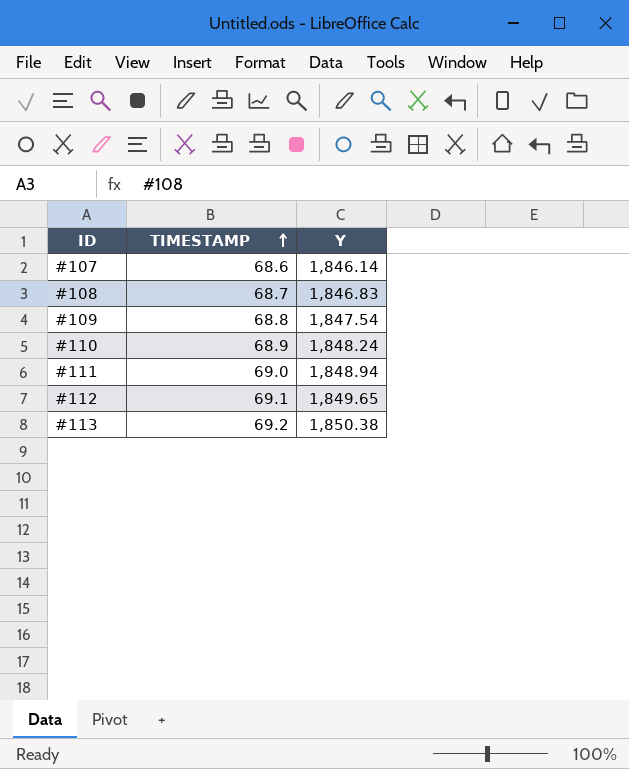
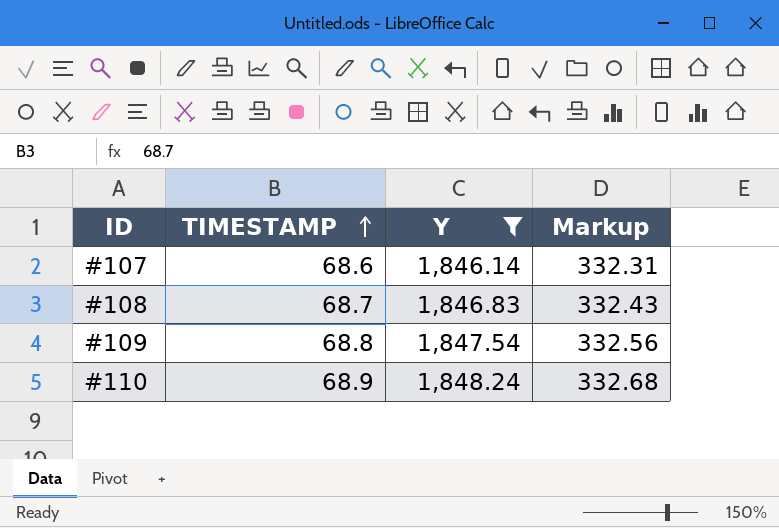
filter: none -> Y <= 1,848.24
column Markup | formula: none -> [Y] * 0.18

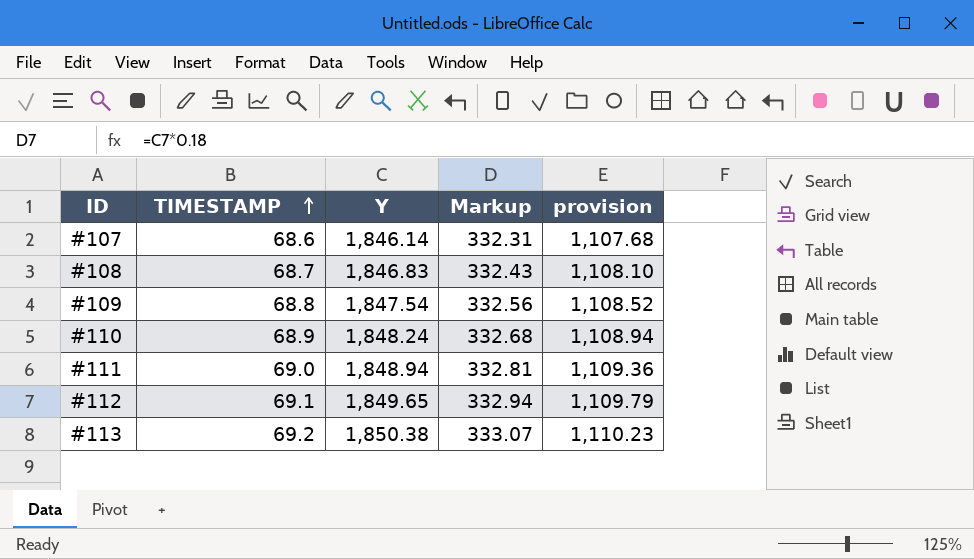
filter: Y <= 1,848.24 -> none
column provision | formula: none -> [Y] * 0.6

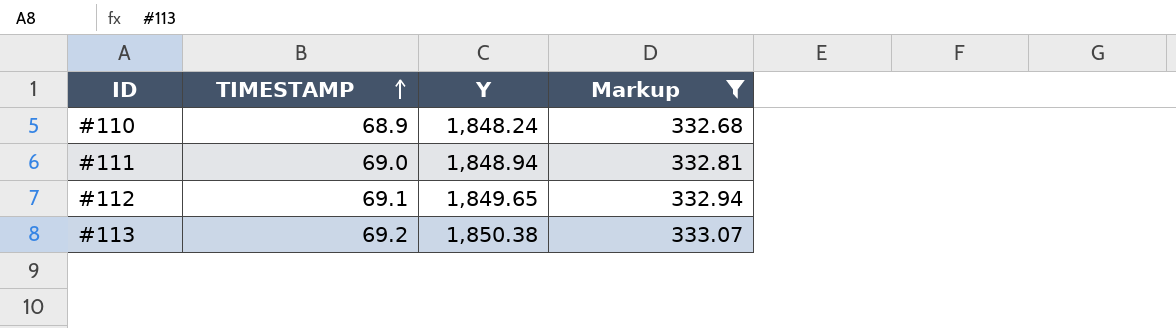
filter: none -> Markup >= 332.68
column provision | formula: [Y] * 0.6 -> none

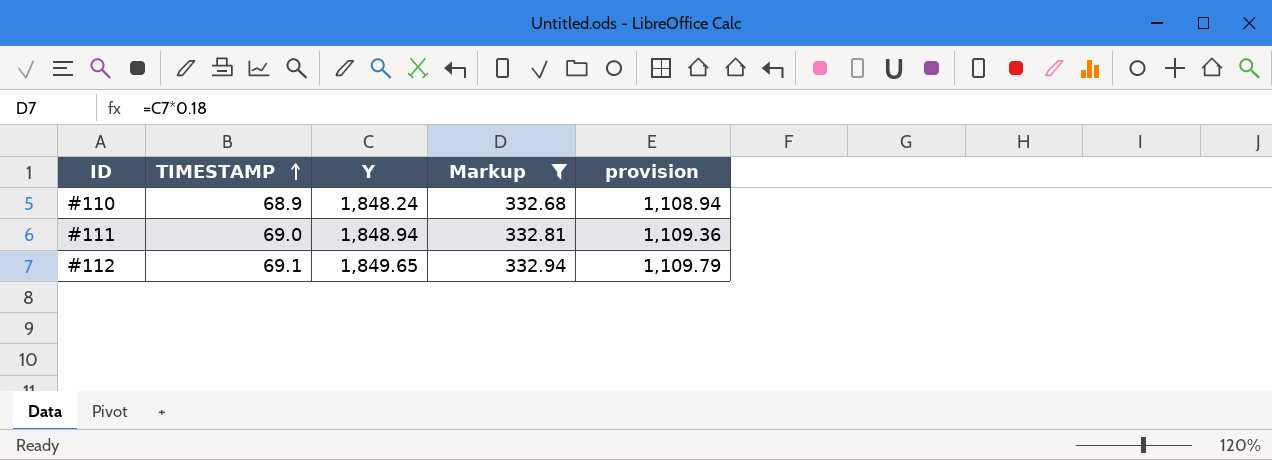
column provision | formula: none -> [Y] * 0.6
row #113: 69.2 | 1,850.38 | 333.07 -> none

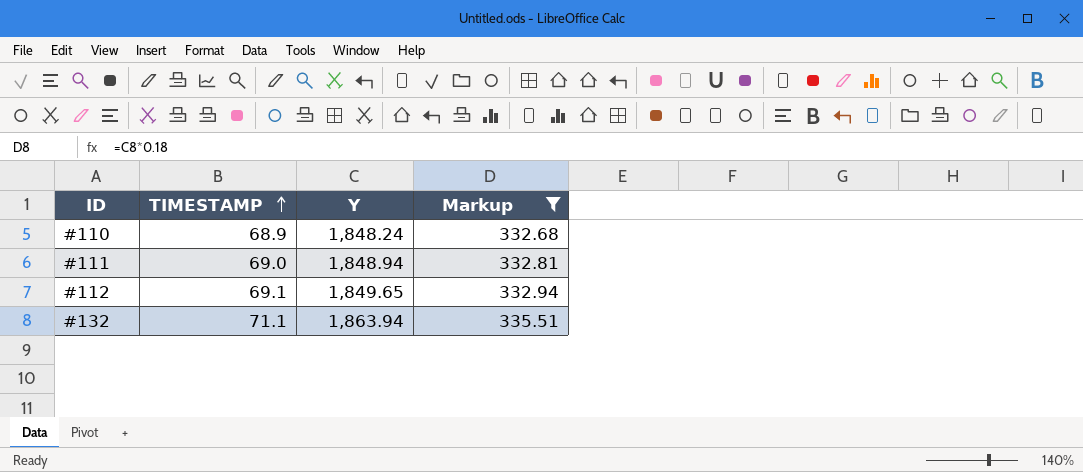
column provision | formula: [Y] * 0.6 -> none
row #132: none -> 71.1 | 1,863.94 | 335.51

